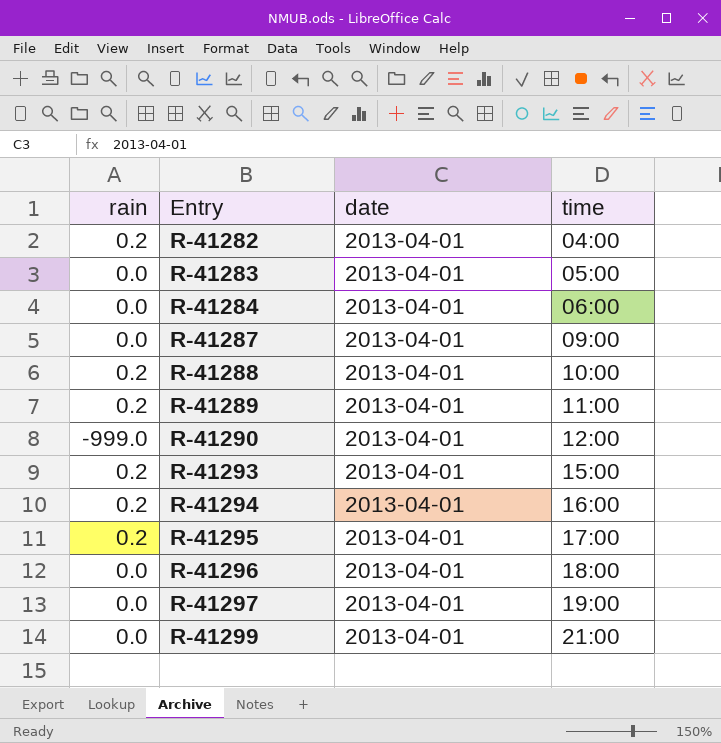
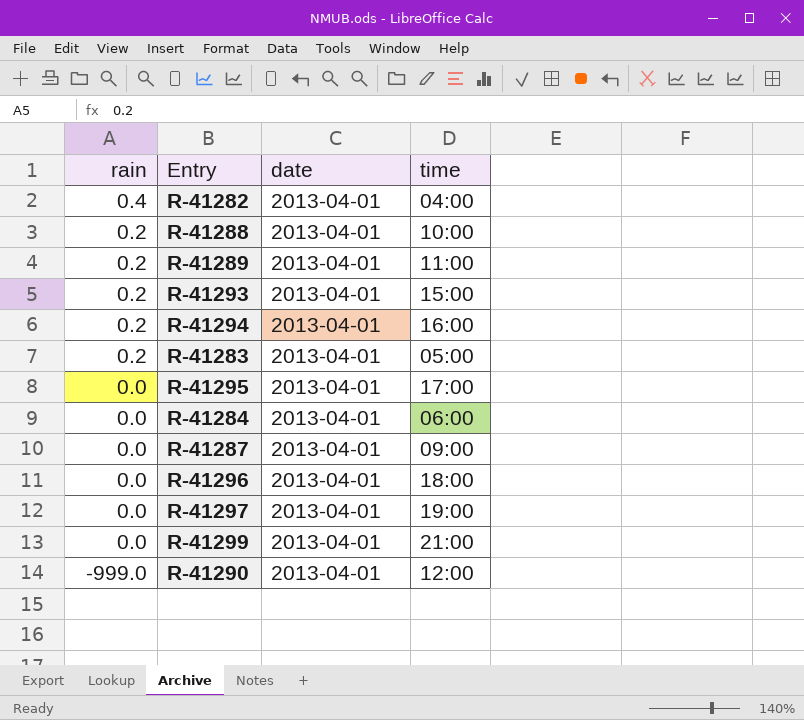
row order: Entry ascending -> rain descending
R-41282 | rain: 0.2 -> 0.4
R-41283 | rain: 0.0 -> 0.2
R-41295 | rain: 0.2 -> 0.0

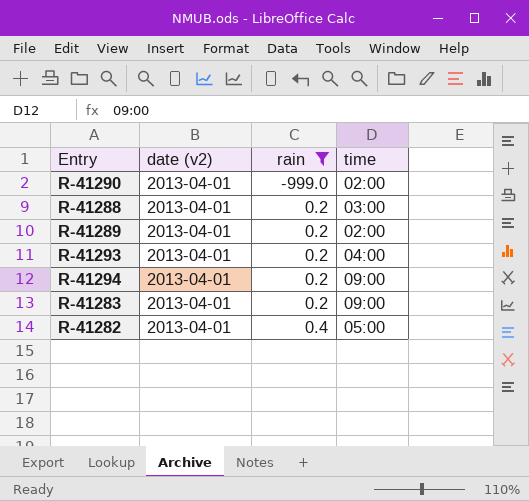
filter: none -> rain != 0.0
row order: rain descending -> rain ascending
column name: date -> date (v2)
column rain | position: 1 -> 3
R-41290 | time: 12:00 -> 02:00
R-41288 | time: 10:00 -> 03:00
R-41289 | time: 11:00 -> 02:00
R-41293 | time: 15:00 -> 04:00
R-41294 | time: 16:00 -> 09:00
R-41283 | time: 05:00 -> 09:00
R-41282 | time: 04:00 -> 05:00

